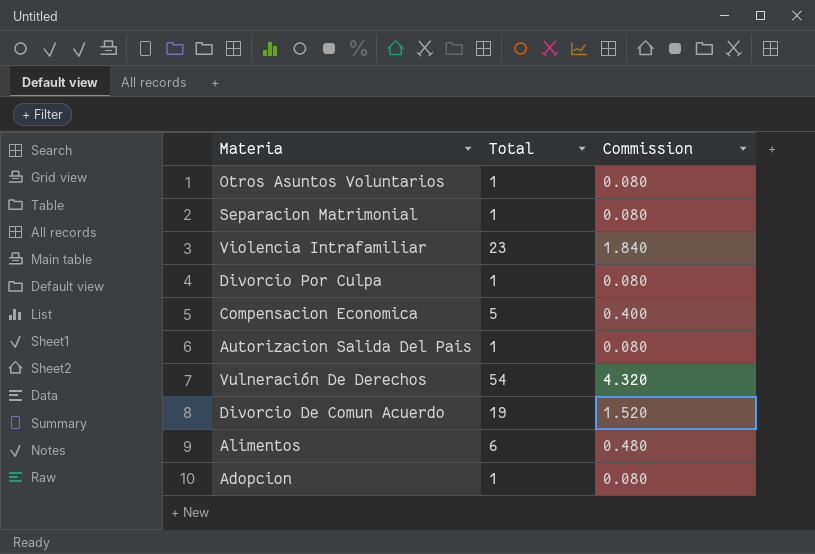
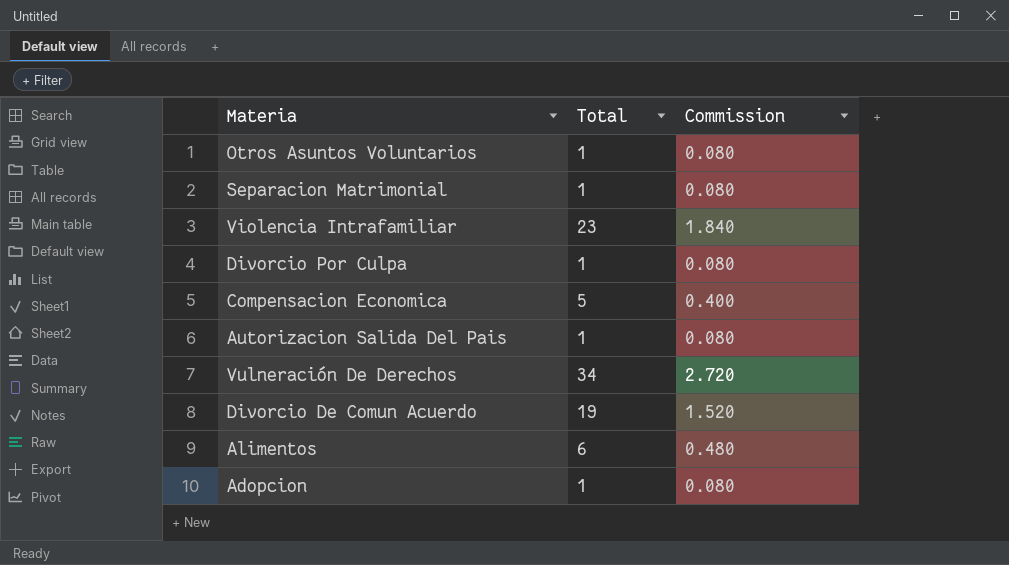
Vulneración De Derechos | Total: 54 -> 34
Vulneración De Derechos | Commission: 4.320 -> 2.720

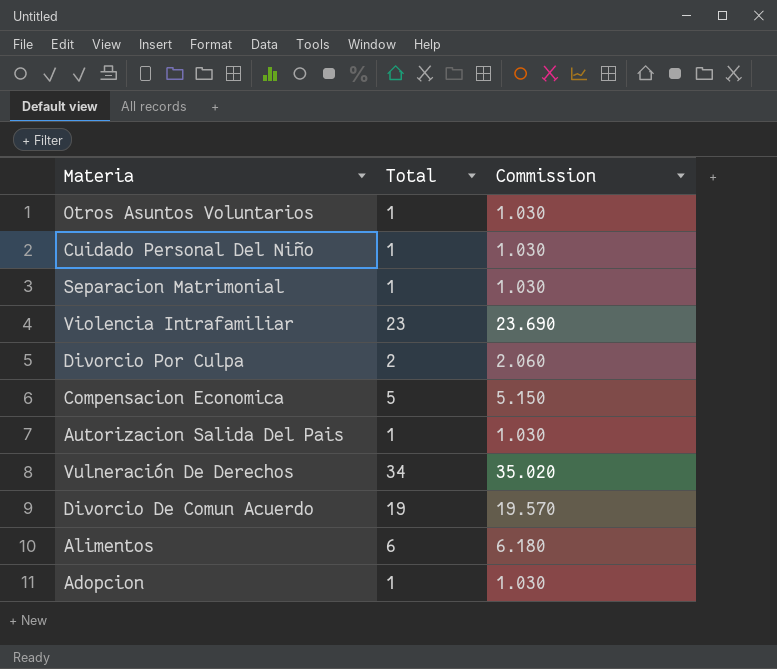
column Commission | formula: [Total] * 0.08 -> [Total] * 1.03
row Cuidado Personal Del Niño: none -> 1 | 1.030
Divorcio Por Culpa | Total: 1 -> 2

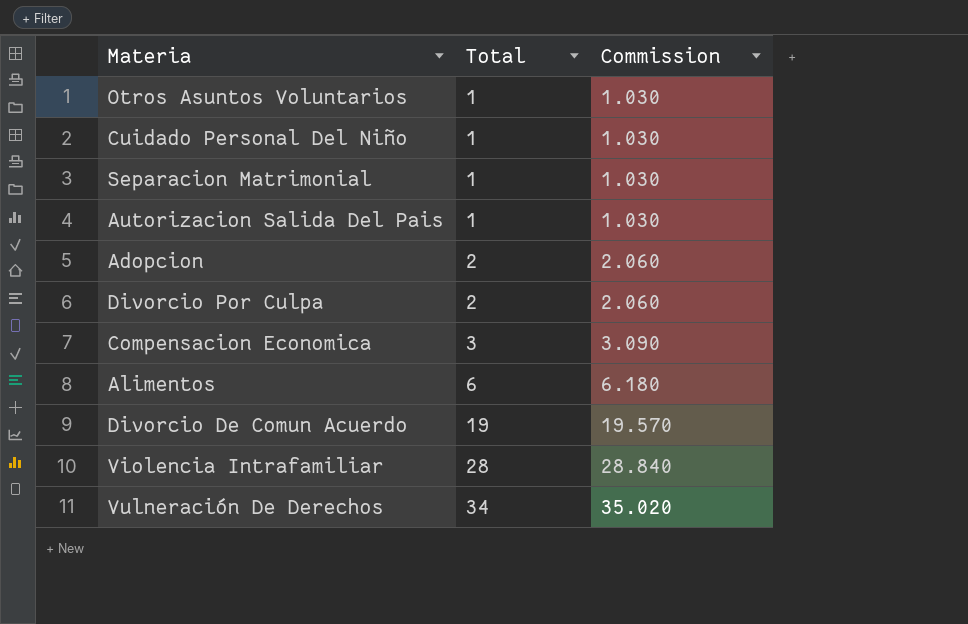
row order: none -> Total ascending
Adopcion | Total: 1 -> 2
Adopcion | Commission: 1.030 -> 2.060
Compensacion Economica | Total: 5 -> 3
Compensacion Economica | Commission: 5.150 -> 3.090
Violencia Intrafamiliar | Total: 23 -> 28
Violencia Intrafamiliar | Commission: 23.690 -> 28.840

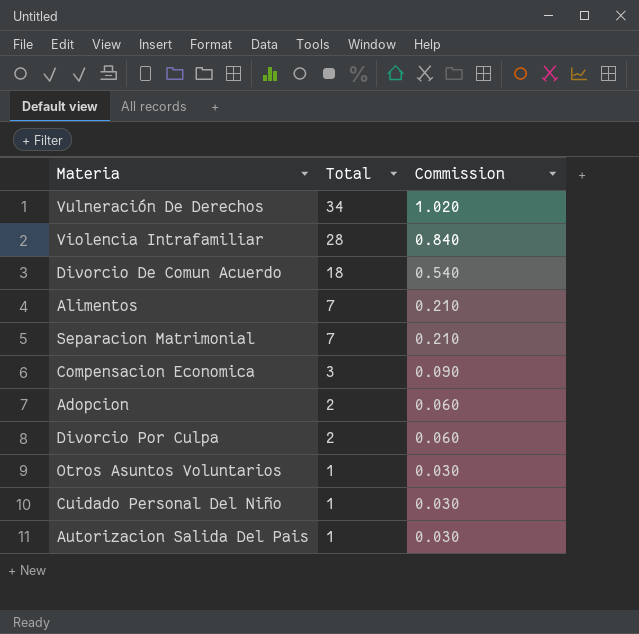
row order: Total ascending -> Total descending
column Commission | formula: [Total] * 1.03 -> [Total] * 0.03
Divorcio De Comun Acuerdo | Total: 19 -> 18
Alimentos | Total: 6 -> 7
Separacion Matrimonial | Total: 1 -> 7

